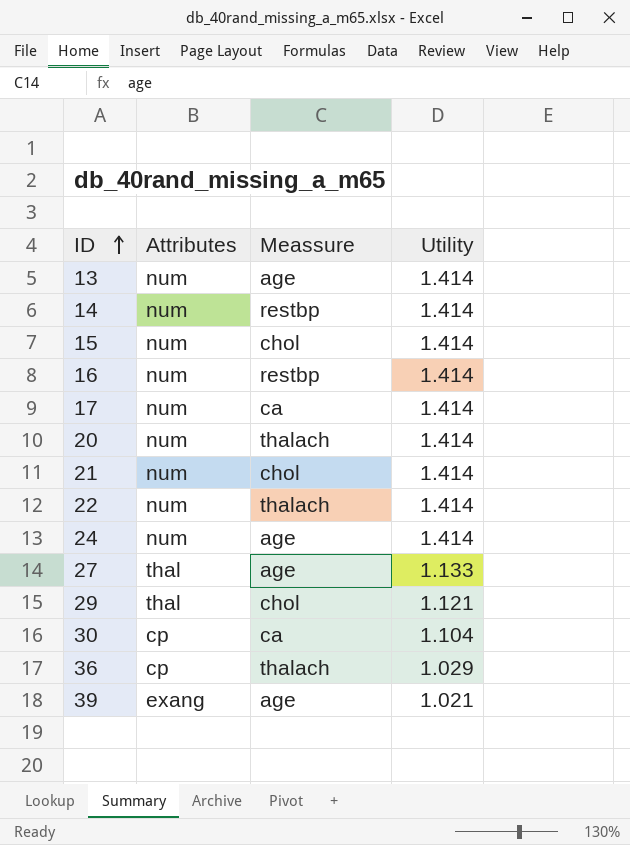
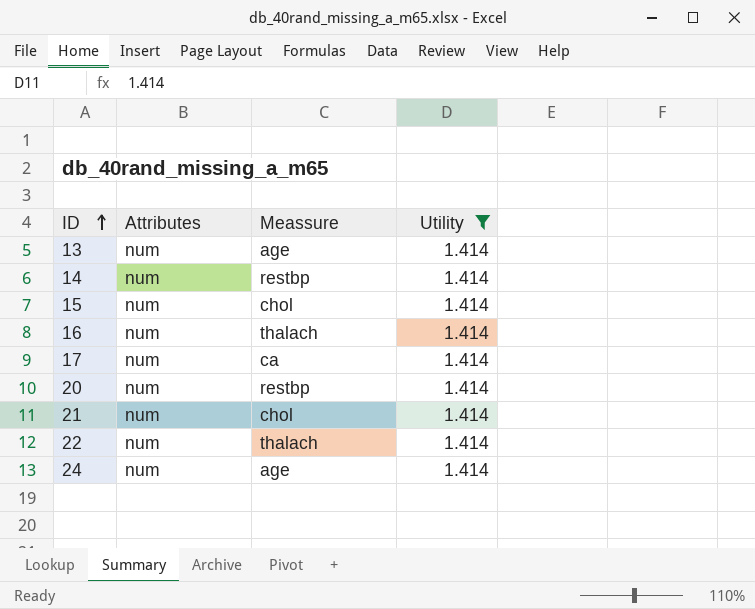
filter: none -> Utility = 1.414
16 | Meassure: restbp -> thalach
20 | Meassure: thalach -> restbp

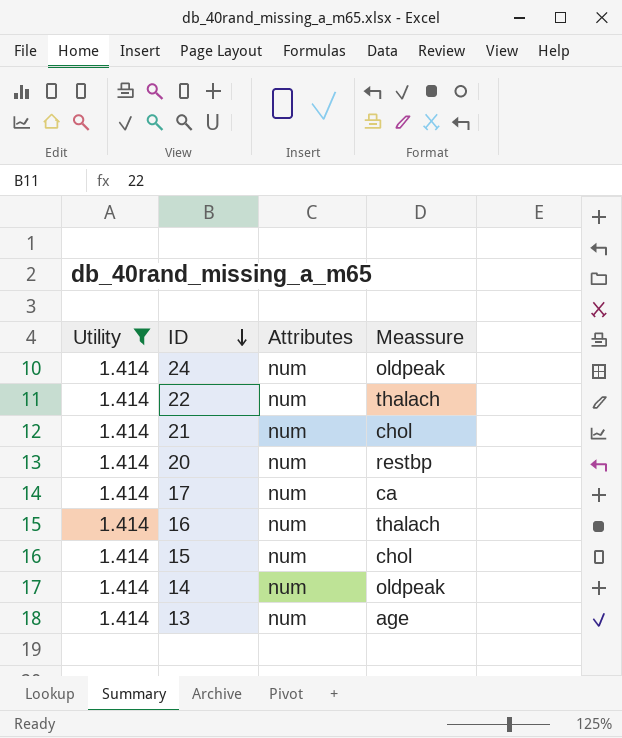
row order: ID ascending -> ID descending
column Utility | position: 4 -> 1
24 | Meassure: age -> oldpeak
14 | Meassure: restbp -> oldpeak

